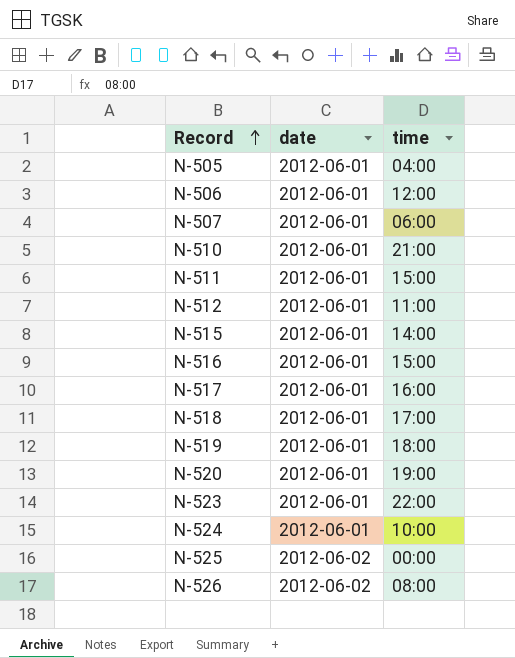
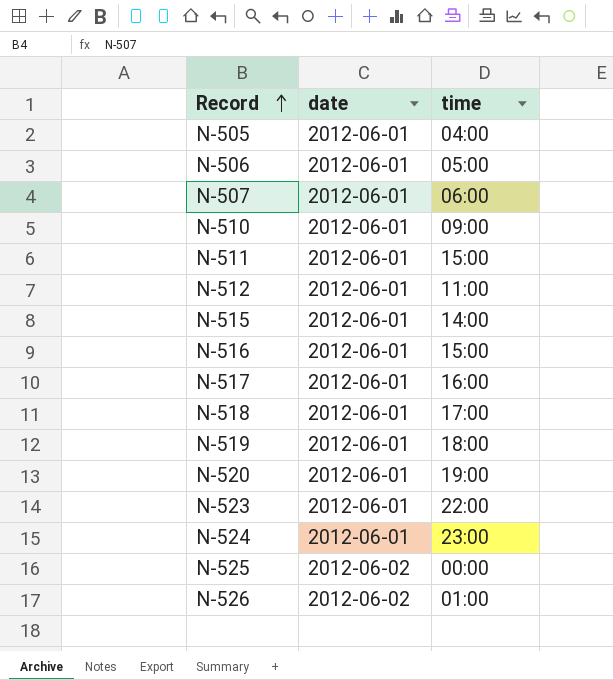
N-506 | time: 12:00 -> 05:00
N-510 | time: 21:00 -> 09:00
N-524 | time: 10:00 -> 23:00
N-526 | time: 08:00 -> 01:00

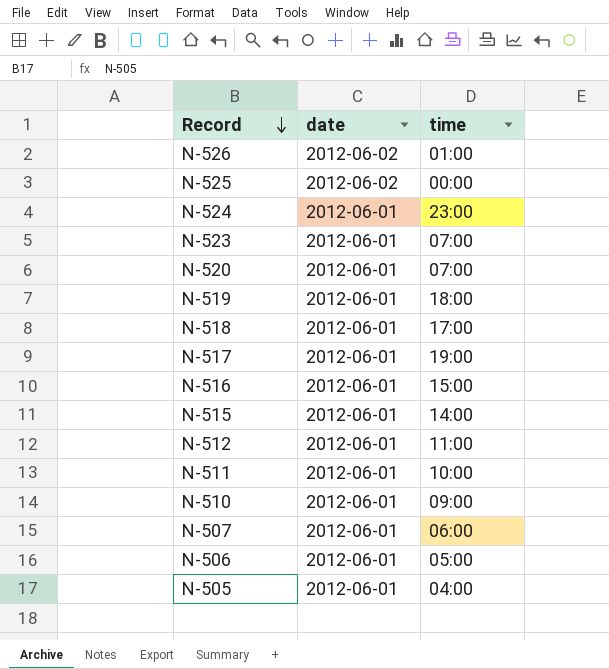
row order: Record ascending -> Record descending
N-523 | time: 22:00 -> 07:00
N-520 | time: 19:00 -> 07:00
N-517 | time: 16:00 -> 19:00
N-511 | time: 15:00 -> 10:00

